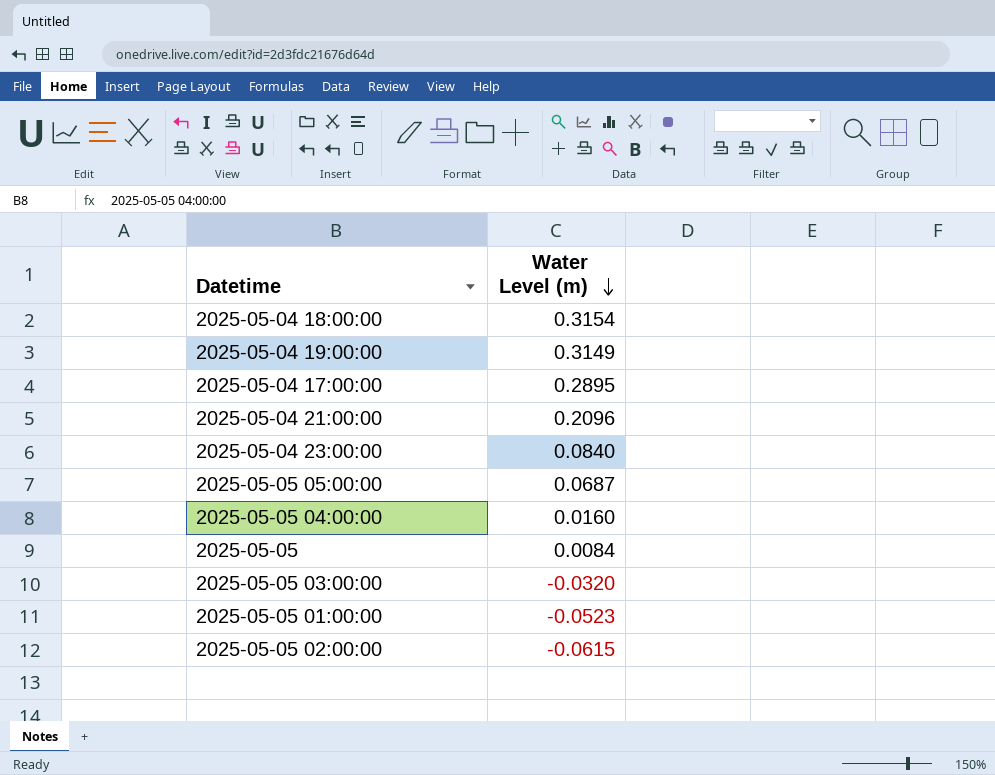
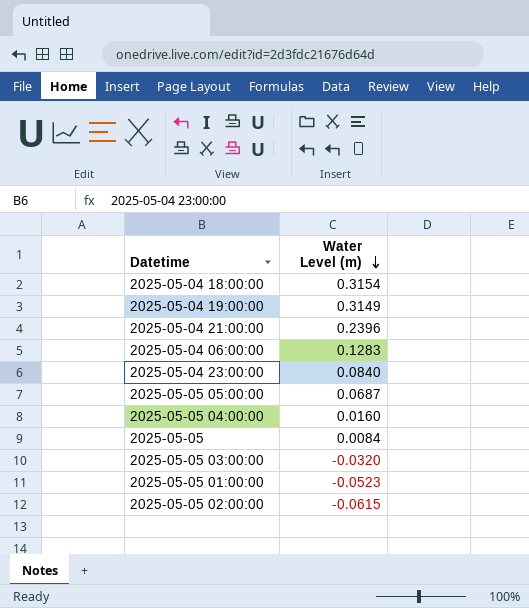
row 2025-05-04 17:00:00: 0.2895 -> none
2025-05-04 21:00:00 | Water Level (m): 0.2096 -> 0.2396
row 2025-05-04 06:00:00: none -> 0.1283

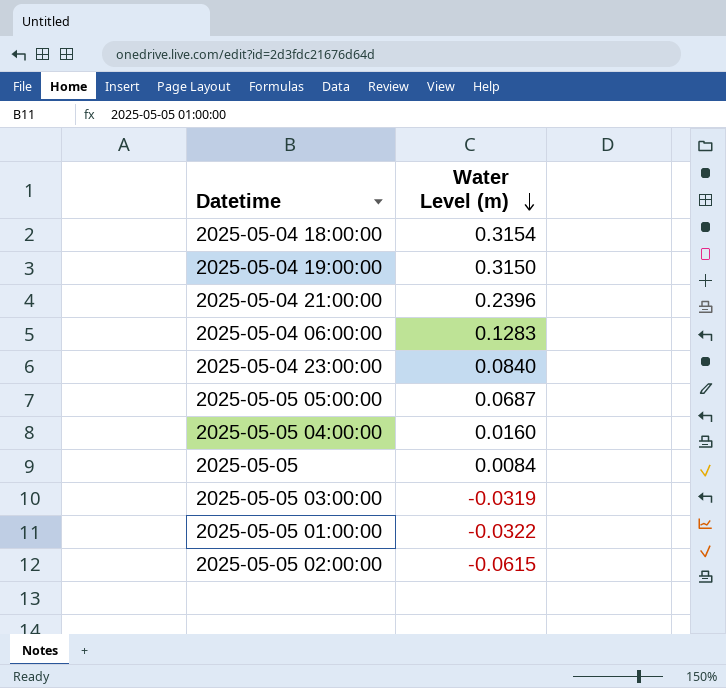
2025-05-04 19:00:00 | Water Level (m): 0.3149 -> 0.3150
2025-05-05 03:00:00 | Water Level (m): -0.0320 -> -0.0319
2025-05-05 01:00:00 | Water Level (m): -0.0523 -> -0.0322

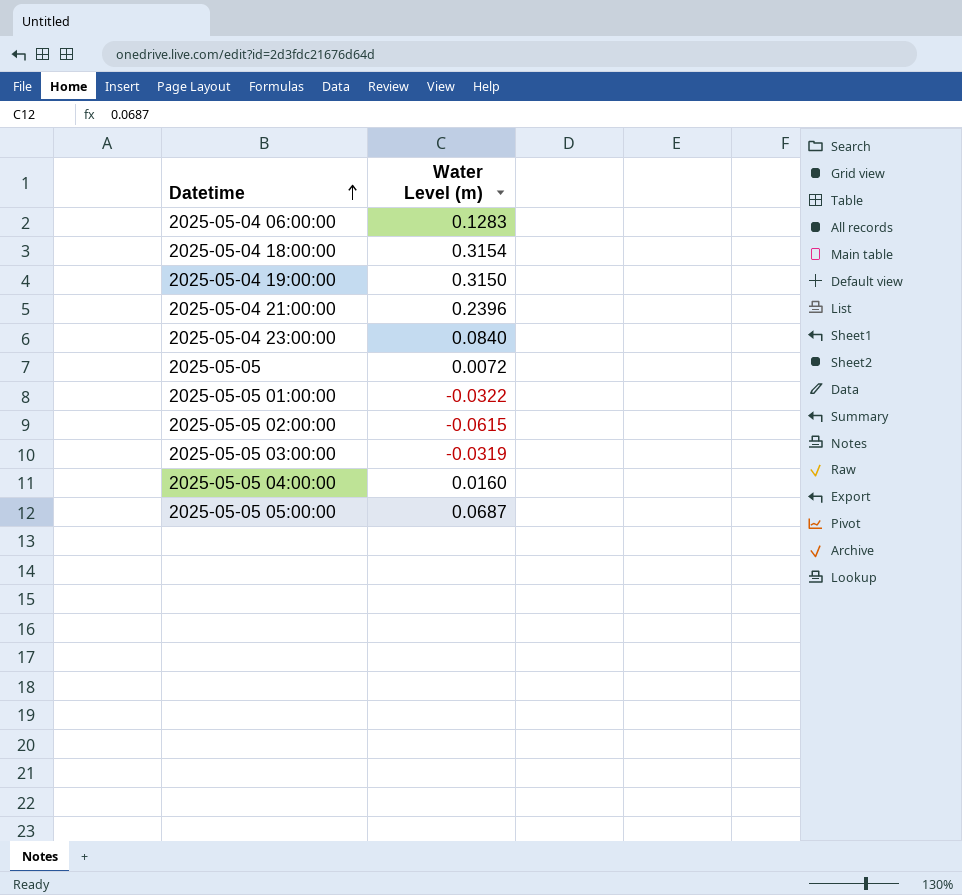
row order: Water Level (m) descending -> Datetime ascending
2025-05-05 | Water Level (m): 0.0084 -> 0.0072

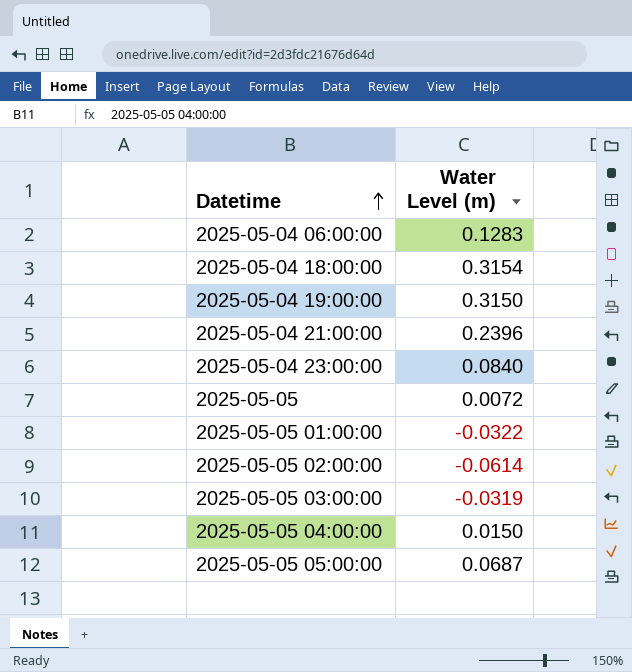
2025-05-05 02:00:00 | Water Level (m): -0.0615 -> -0.0614
2025-05-05 04:00:00 | Water Level (m): 0.0160 -> 0.0150

